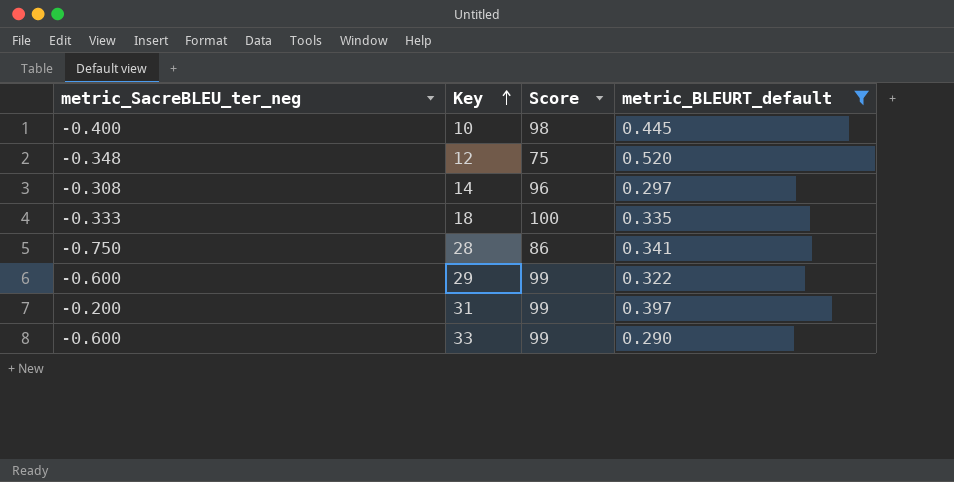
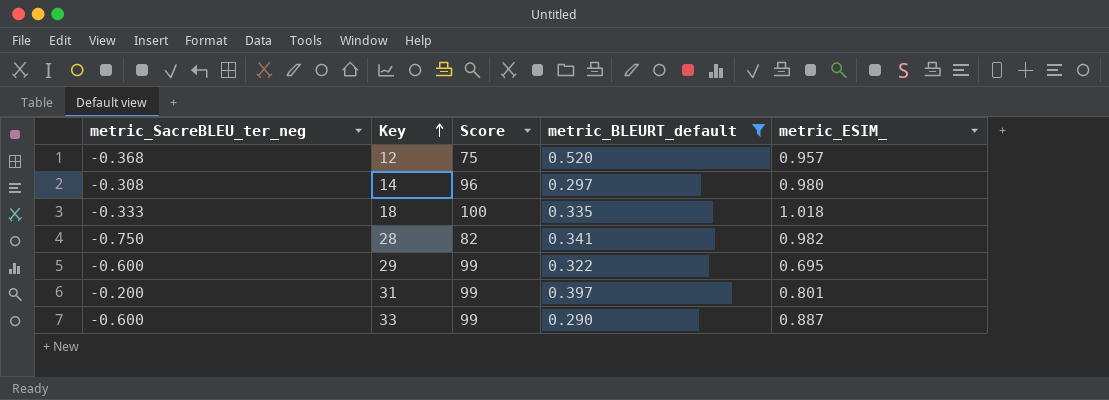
column metric_ESIM_ | position: none -> 5
row 10: -0.400 | 98 | 0.445 -> none
12 | metric_SacreBLEU_ter_neg: -0.348 -> -0.368
28 | Score: 86 -> 82

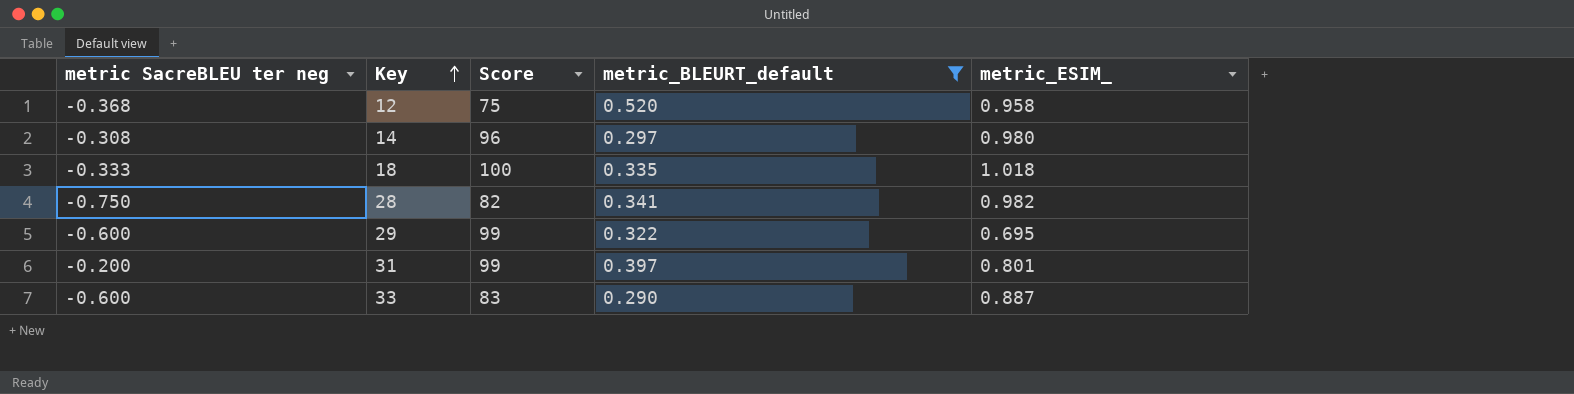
column name: metric_SacreBLEU_ter_neg -> metric SacreBLEU ter neg
12 | metric_ESIM_: 0.957 -> 0.958
33 | Score: 99 -> 83

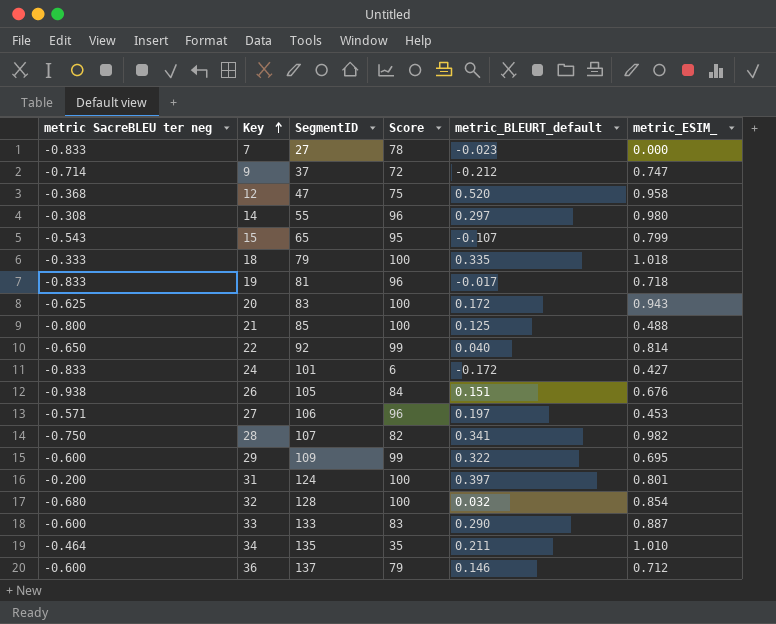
filter: metric_BLEURT_default >= 0.290 -> none
column SegmentID | position: none -> 3
31 | Score: 99 -> 100

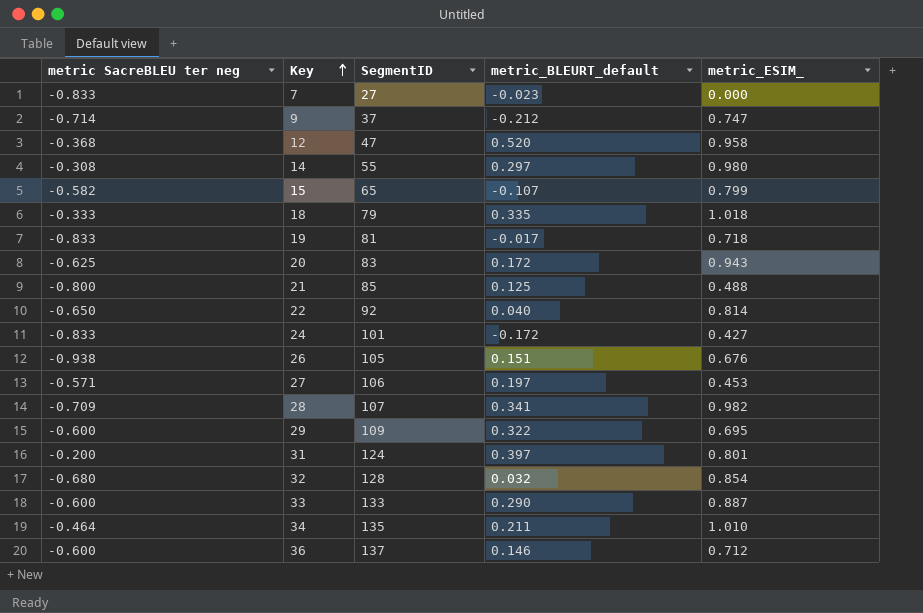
column Score | position: 4 -> none
15 | metric SacreBLEU ter neg: -0.543 -> -0.582
28 | metric SacreBLEU ter neg: -0.750 -> -0.709

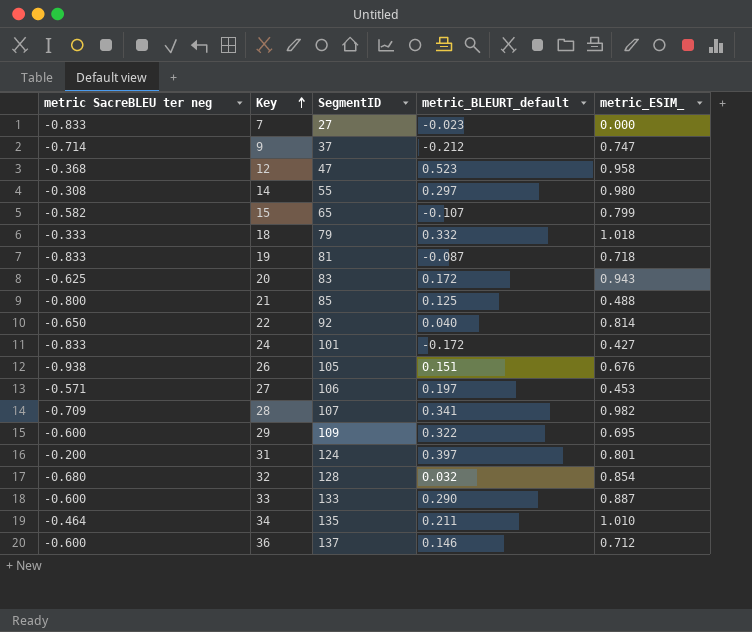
12 | metric_BLEURT_default: 0.520 -> 0.523
18 | metric_BLEURT_default: 0.335 -> 0.332
19 | metric_BLEURT_default: -0.017 -> -0.087

